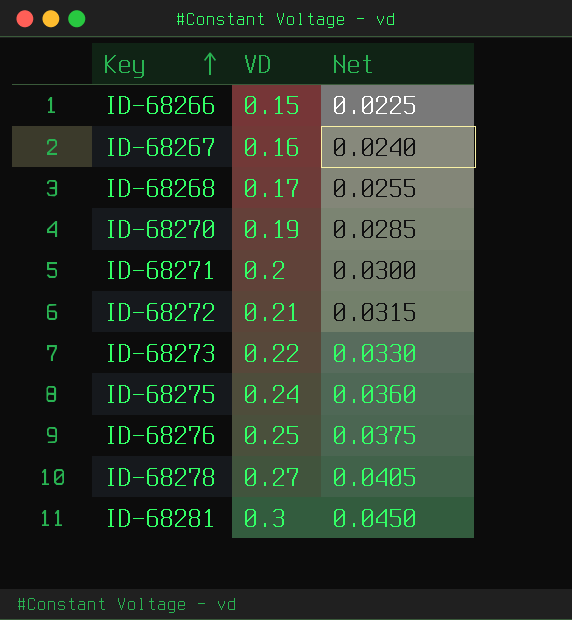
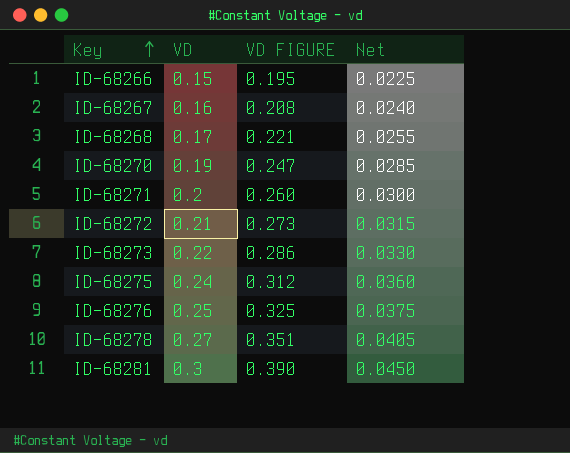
column VD FIGURE | formula: none -> [VD] * 1.3

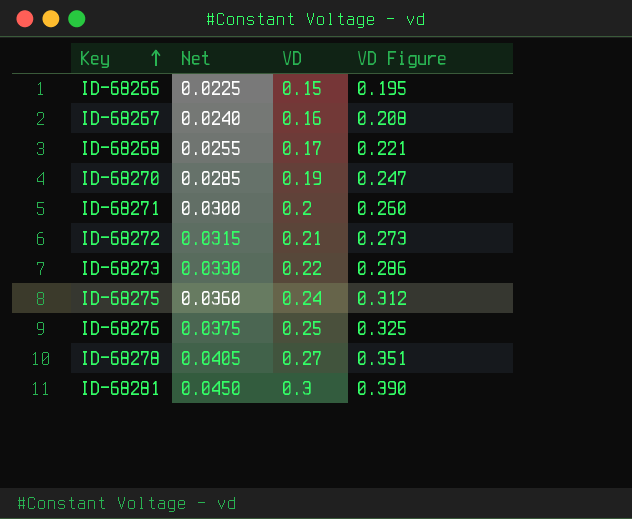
column Net | position: 4 -> 2
column name: VD FIGURE -> VD Figure

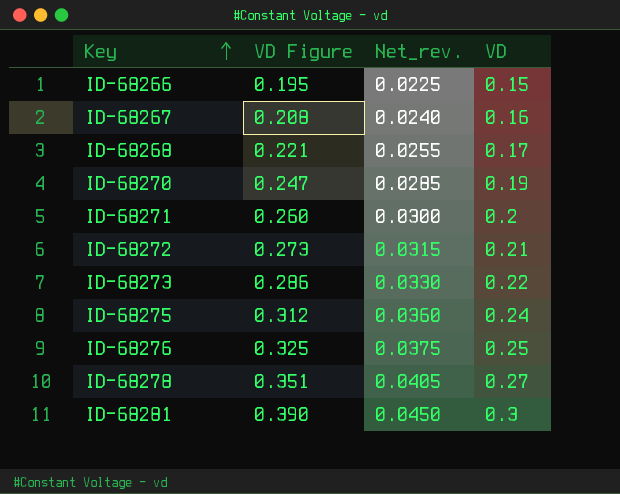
column VD Figure | position: 4 -> 2
column name: Net -> Net_rev.

